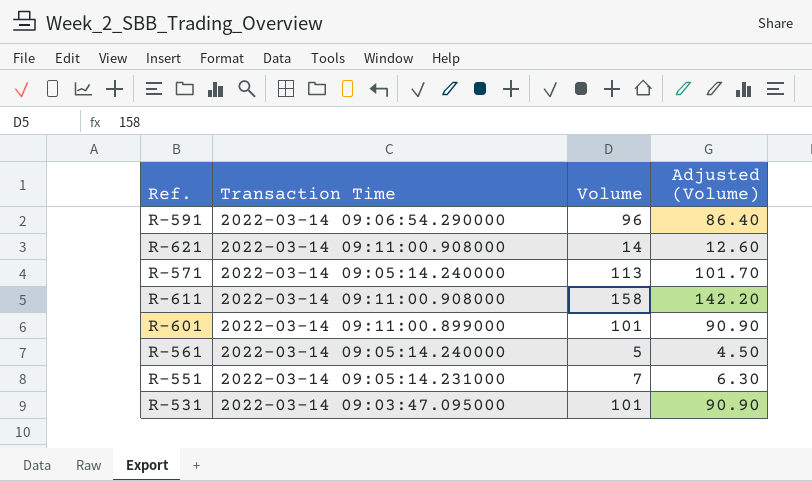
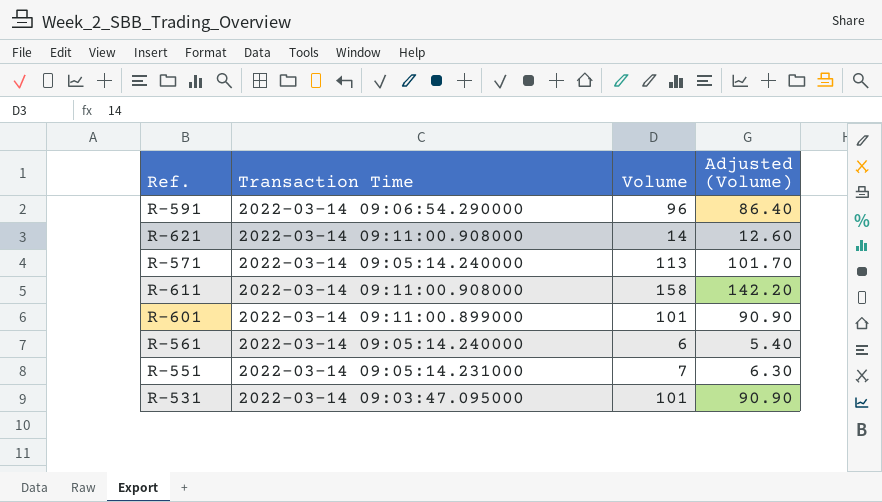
R-561 | Volume: 5 -> 6
R-561 | Adjusted (Volume): 4.50 -> 5.40

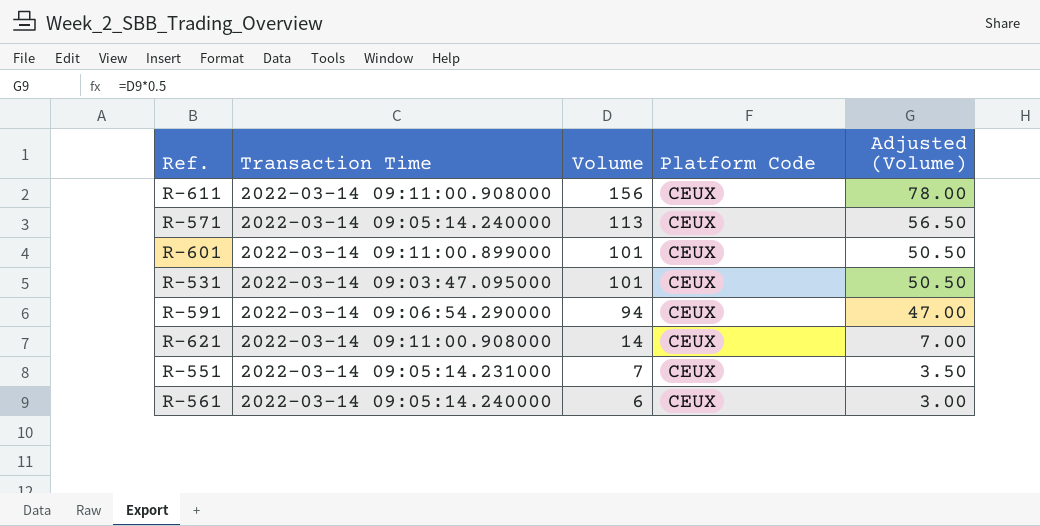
row order: none -> Volume descending
column Platform Code | position: none -> 4
column Adjusted (Volume) | formula: [Volume] * 0.9 -> [Volume] * 0.5
R-611 | Volume: 158 -> 156
R-591 | Volume: 96 -> 94

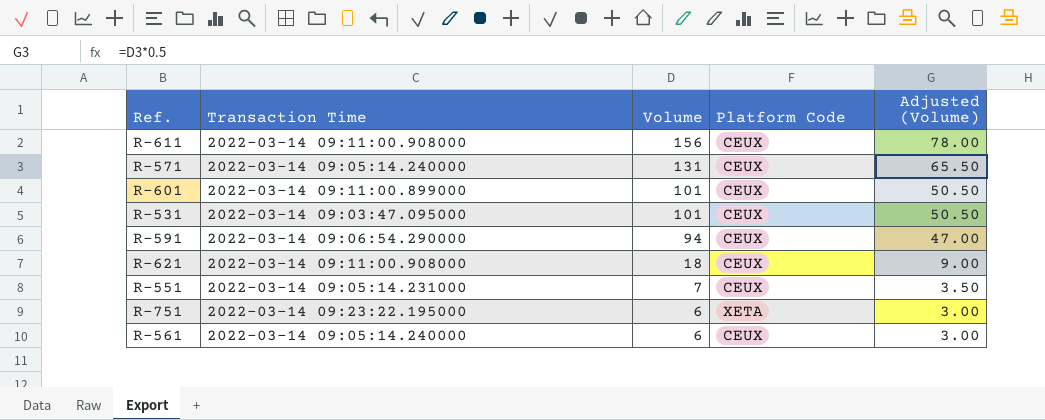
R-571 | Volume: 113 -> 131
R-571 | Adjusted (Volume): 56.50 -> 65.50
R-621 | Volume: 14 -> 18
R-621 | Adjusted (Volume): 7.00 -> 9.00
row R-751: none -> 2022-03-14 09:23:22.195000 | 6 | XETA | 3.00

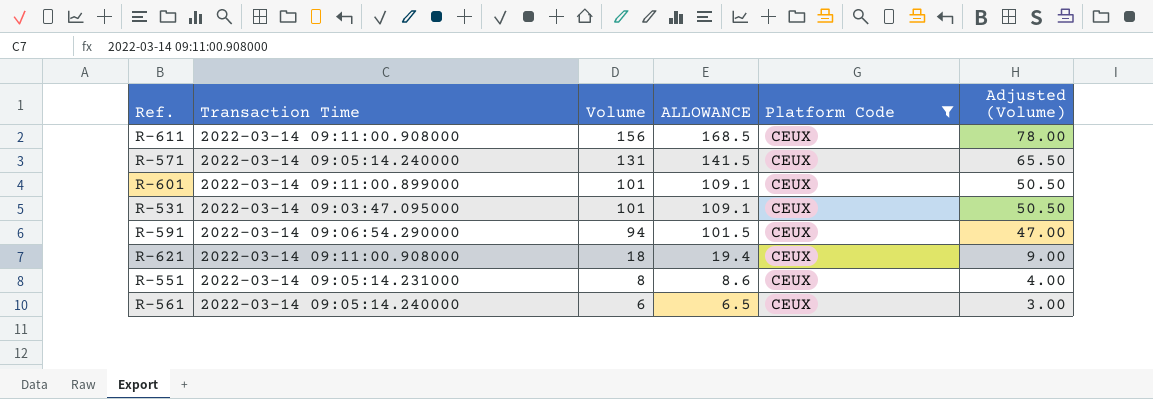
filter: none -> Platform Code = CEUX
column ALLOWANCE | formula: none -> [Volume] * 1.08
R-551 | Volume: 7 -> 8
R-551 | Adjusted (Volume): 3.50 -> 4.00

